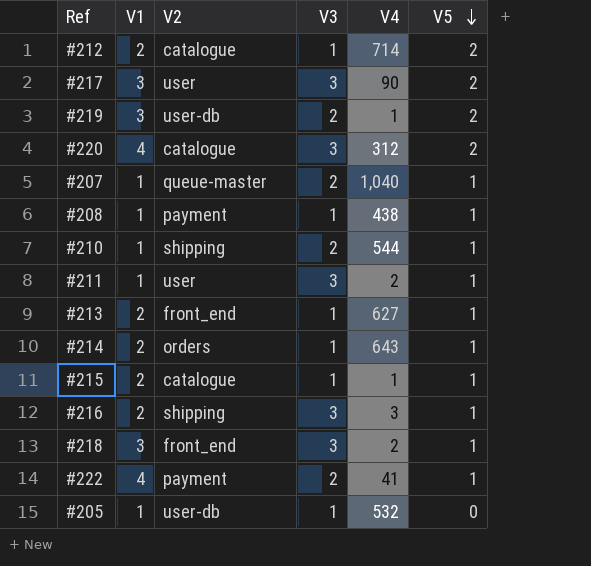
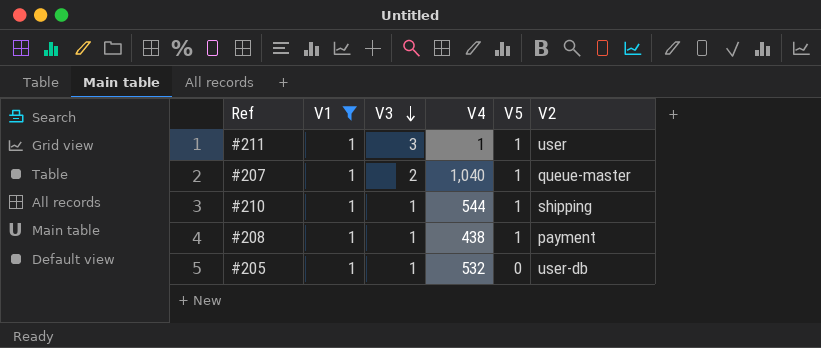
filter: none -> V1 = 1
row order: V5 descending -> V3 descending
column V2 | position: 3 -> 6
#211 | V4: 2 -> 1
#210 | V3: 2 -> 1

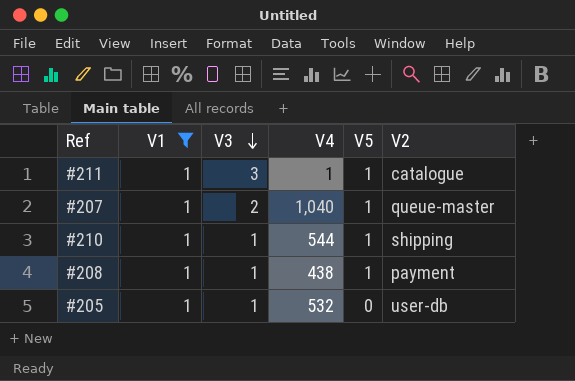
#211 | V2: user -> catalogue

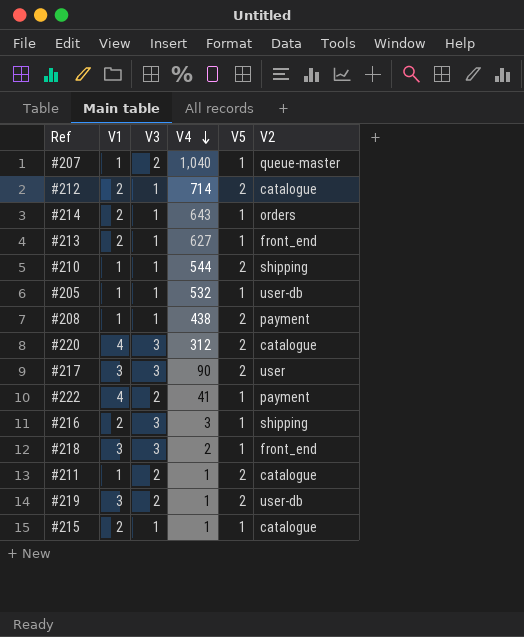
filter: V1 = 1 -> none
row order: V3 descending -> V4 descending
#210 | V5: 1 -> 2
#205 | V5: 0 -> 1
#208 | V5: 1 -> 2
#211 | V3: 3 -> 2
#211 | V5: 1 -> 2

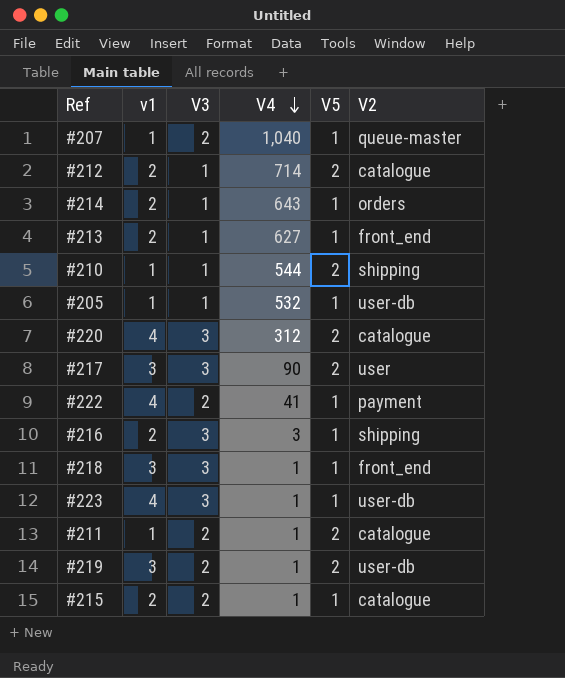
column name: V1 -> v1
row #208: 1 | 1 | 438 | 2 | payment -> none
#218 | V4: 2 -> 1
row #223: none -> 4 | 3 | 1 | 1 | user-db
#215 | V3: 1 -> 2

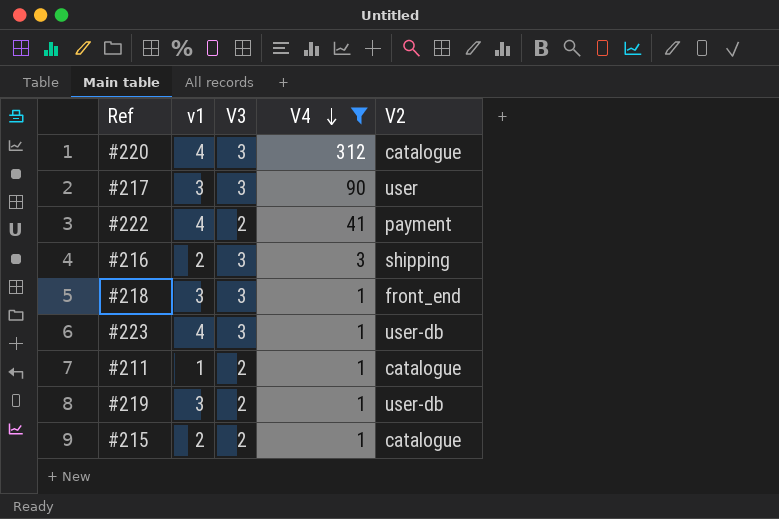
filter: none -> V4 <= 312
column V5 | position: 5 -> none

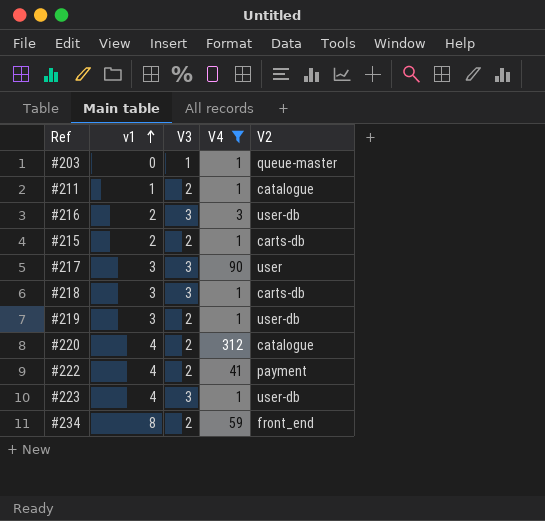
row order: V4 descending -> v1 ascending
row #203: none -> 0 | 1 | 1 | queue-master
#216 | V2: shipping -> user-db
#215 | V2: catalogue -> carts-db
#218 | V2: front_end -> carts-db
#220 | V3: 3 -> 2
row #234: none -> 8 | 2 | 59 | front_end

